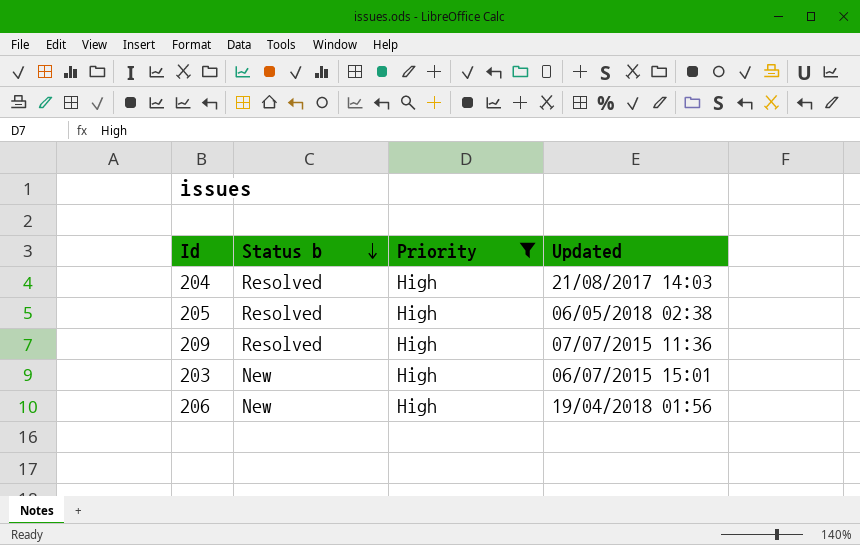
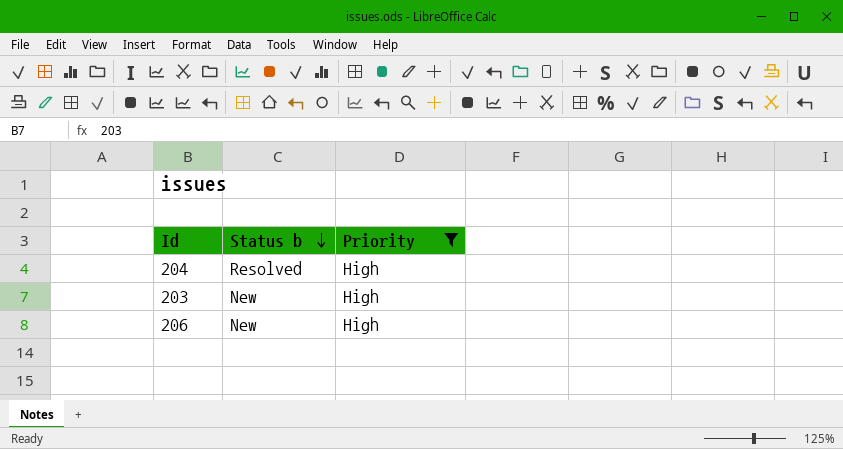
column Updated | position: 4 -> none
row 205: Resolved | High | 06/05/2018 02:38 -> none
row 209: Resolved | High | 07/07/2015 11:36 -> none

